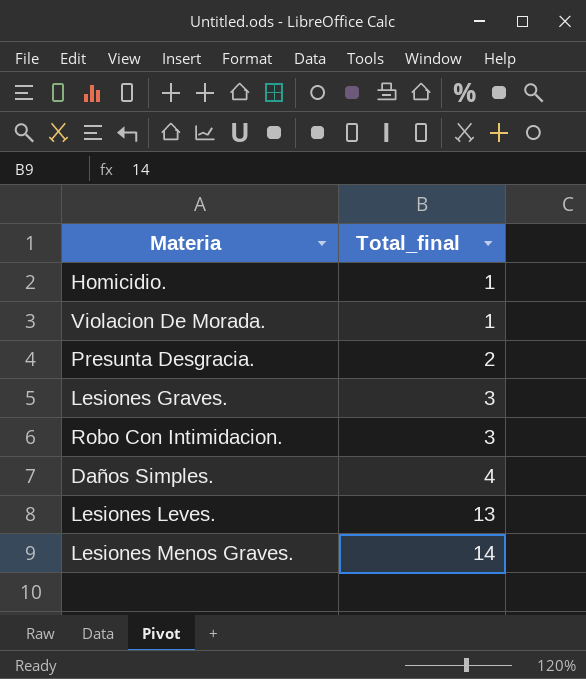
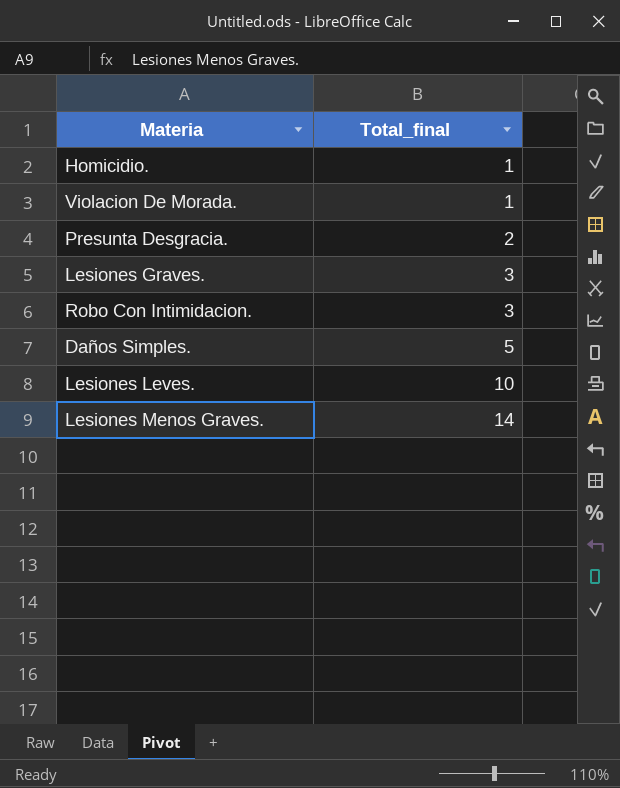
Daños Simples. | Total_final: 4 -> 5
Lesiones Leves. | Total_final: 13 -> 10

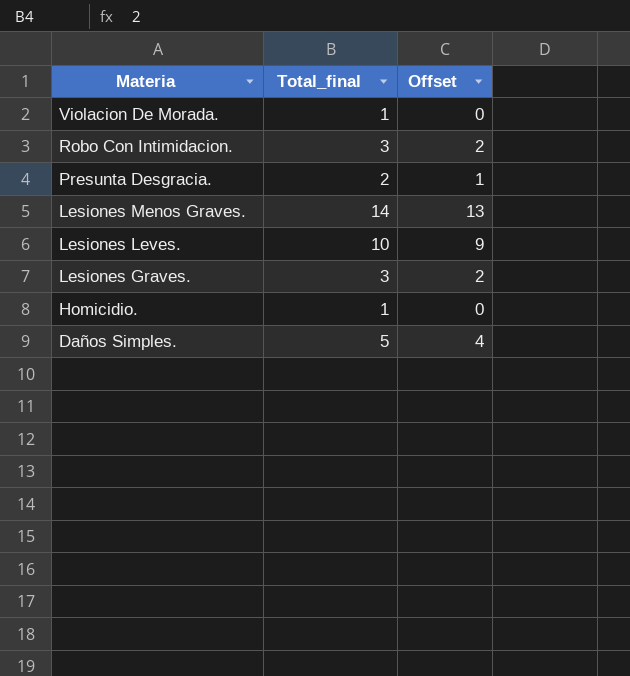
row order: Total_final ascending -> Materia descending
column Offset | formula: none -> [Total_final] - 1

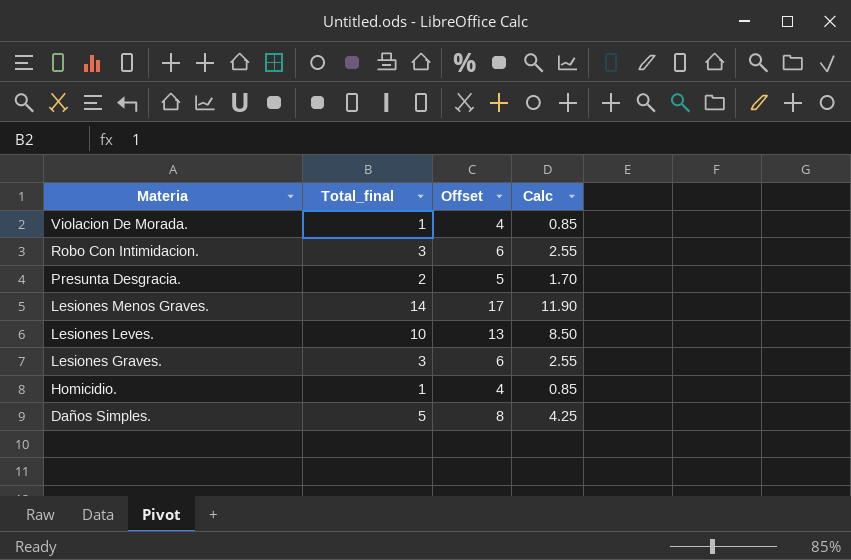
column Offset | formula: [Total_final] - 1 -> [Total_final] + 3
column Calc | formula: none -> [Total_final] * 0.85

